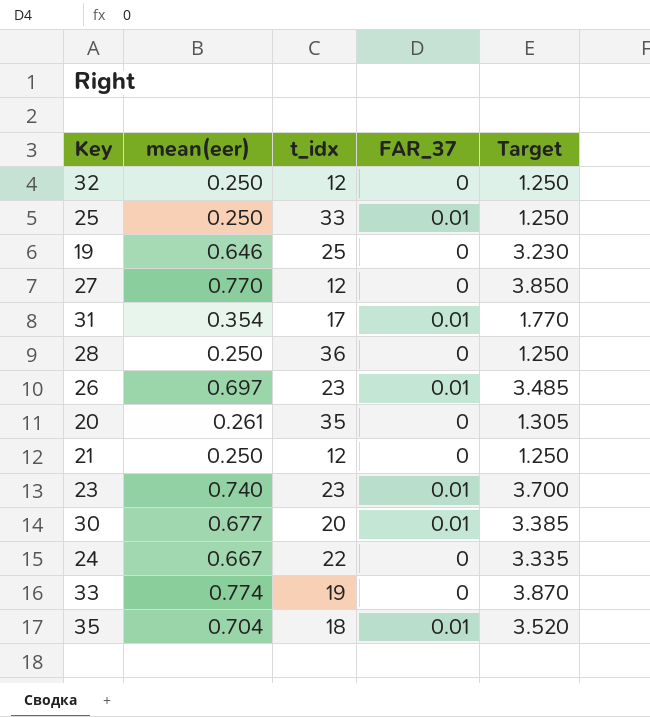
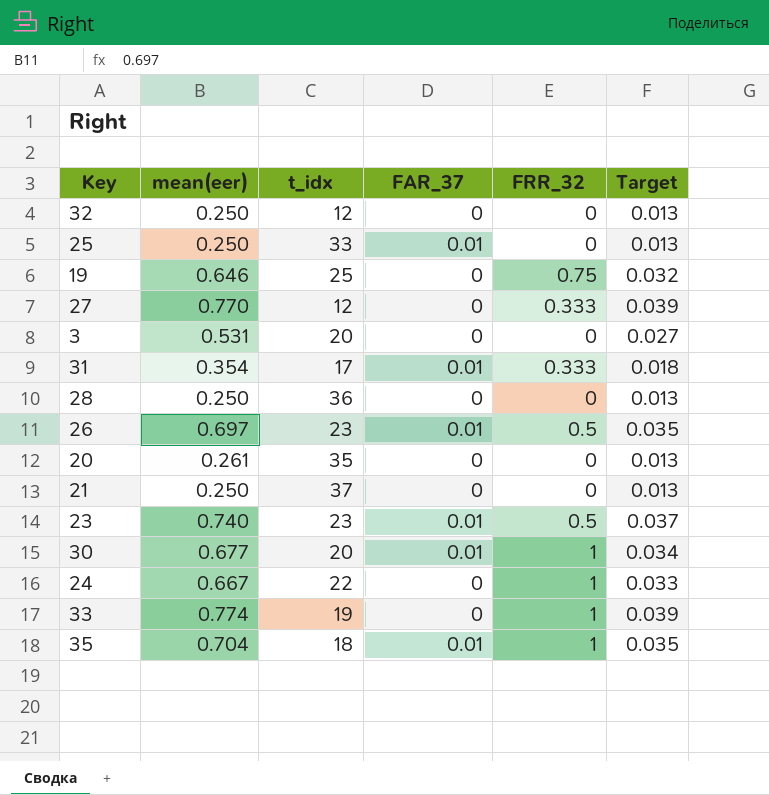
column FRR_32 | position: none -> 5
column Target | formula: [mean(eer)] * 5 -> [mean(eer)] * 0.05
row 3: none -> 0.531 | 20 | 0 | 0 | 0.027
21 | t_idx: 12 -> 37

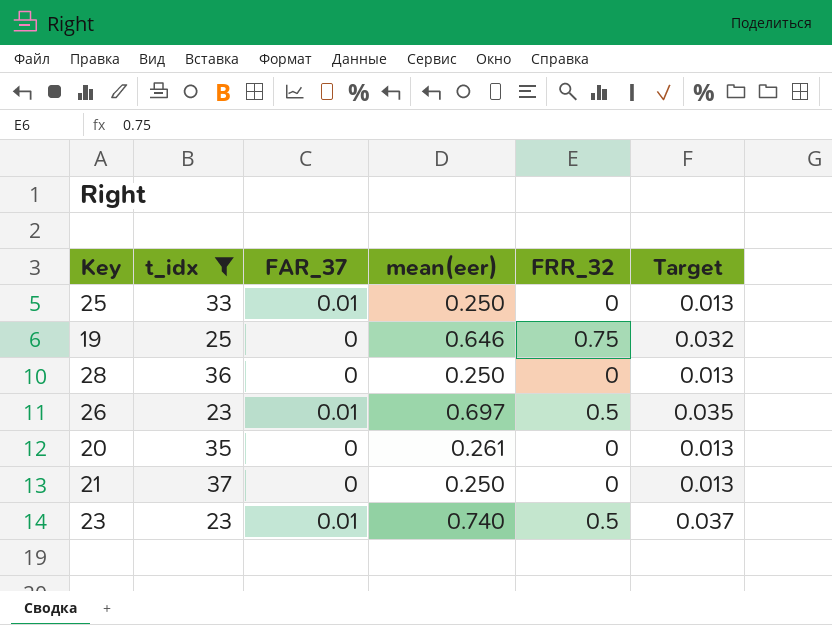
filter: none -> t_idx >= 23
column mean(eer) | position: 2 -> 4

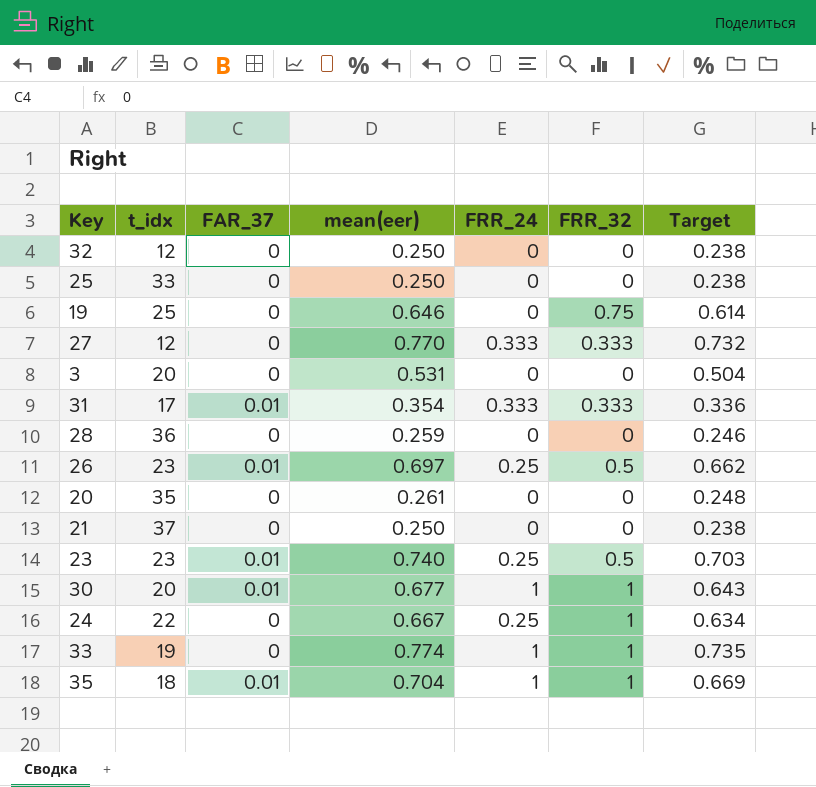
filter: t_idx >= 23 -> none
column FRR_24 | position: none -> 5
column Target | formula: [mean(eer)] * 0.05 -> [mean(eer)] * 0.95
25 | FAR_37: 0.01 -> 0
28 | mean(eer): 0.250 -> 0.259

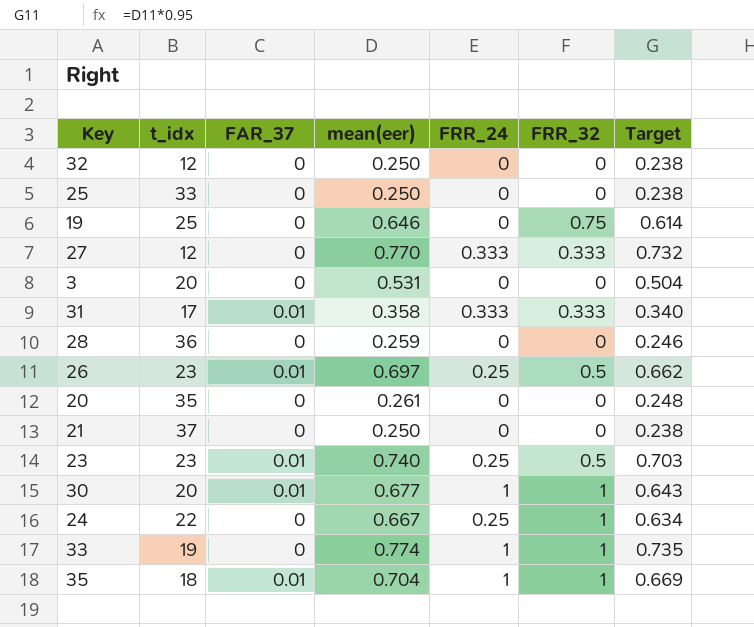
31 | mean(eer): 0.354 -> 0.358
31 | Target: 0.336 -> 0.340

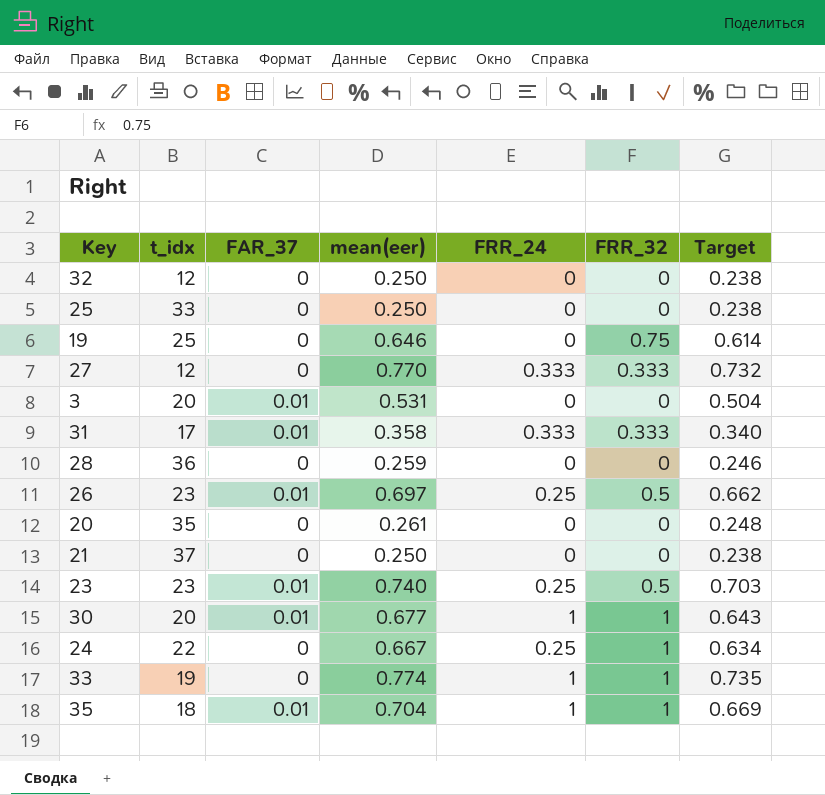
3 | FAR_37: 0 -> 0.01

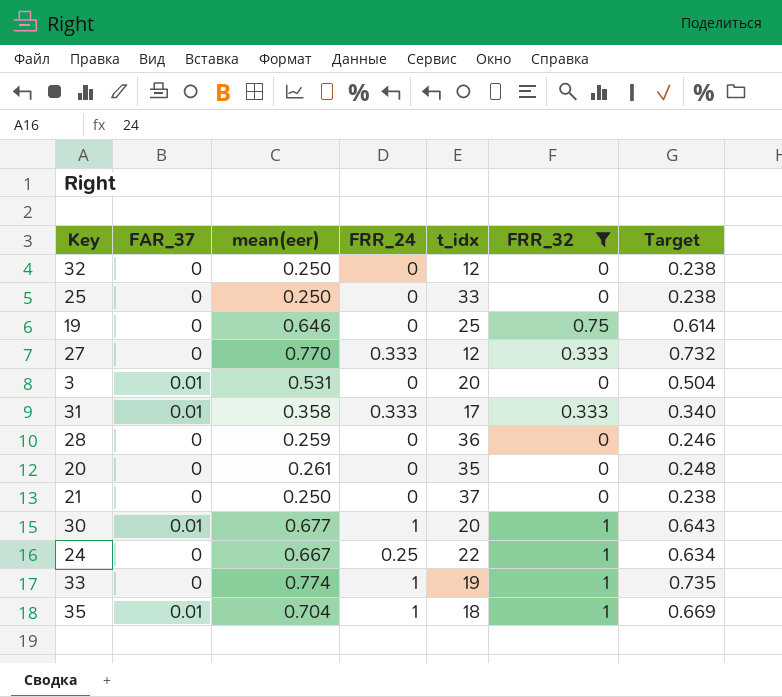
filter: none -> FRR_32 != 0.5
column t_idx | position: 2 -> 5

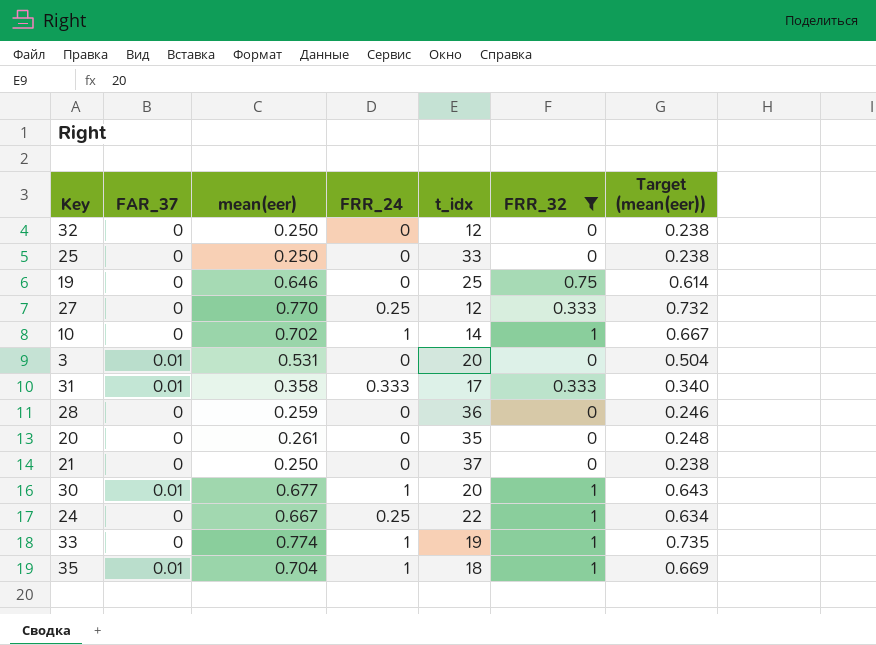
column name: Target -> Target (mean(eer))
27 | FRR_24: 0.333 -> 0.25
row 10: none -> 0 | 0.702 | 1 | 14 | 1 | 0.667

